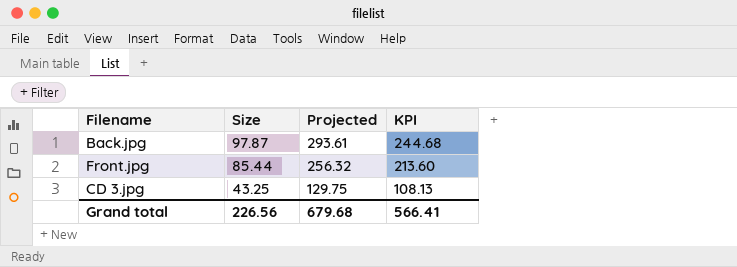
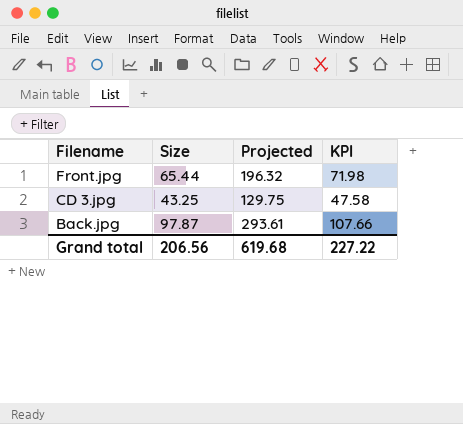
row order: Size descending -> Filename descending
column KPI | formula: [Size] * 2.5 -> [Size] * 1.1
Front.jpg | Size: 85.44 -> 65.44
Front.jpg | Projected: 256.32 -> 196.32
Grand total | Size: 226.56 -> 206.56
Grand total | Projected: 679.68 -> 619.68
Grand total | KPI: 566.41 -> 227.22

